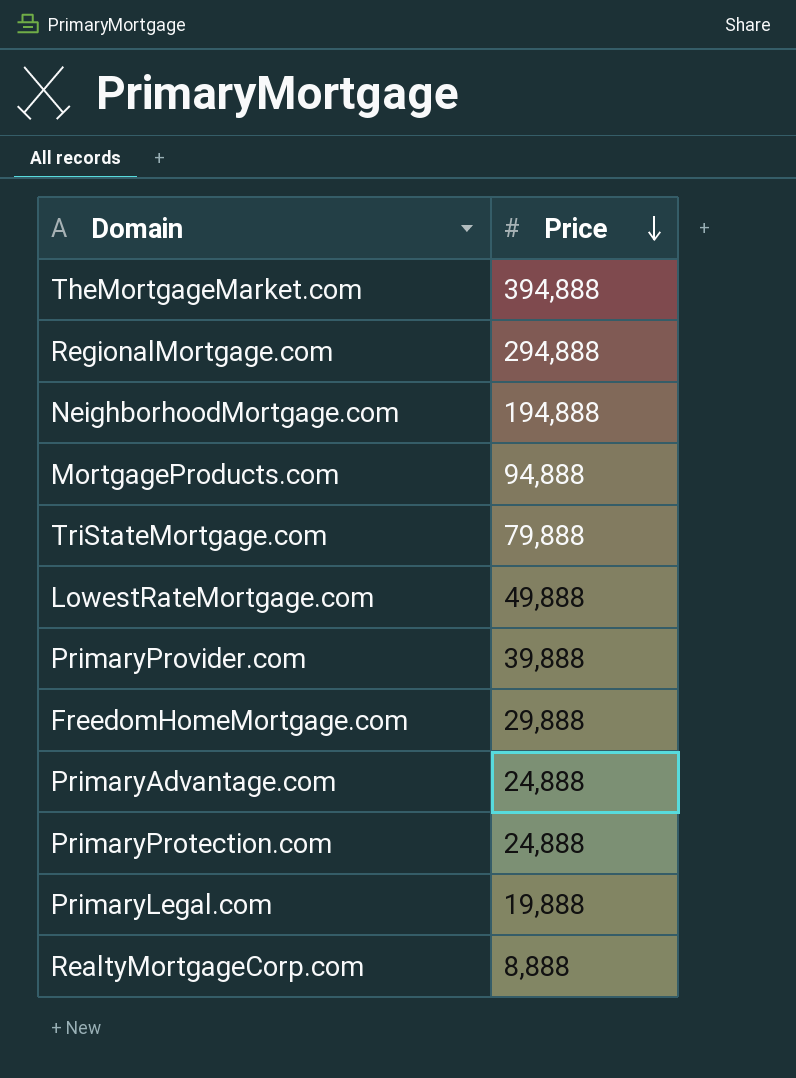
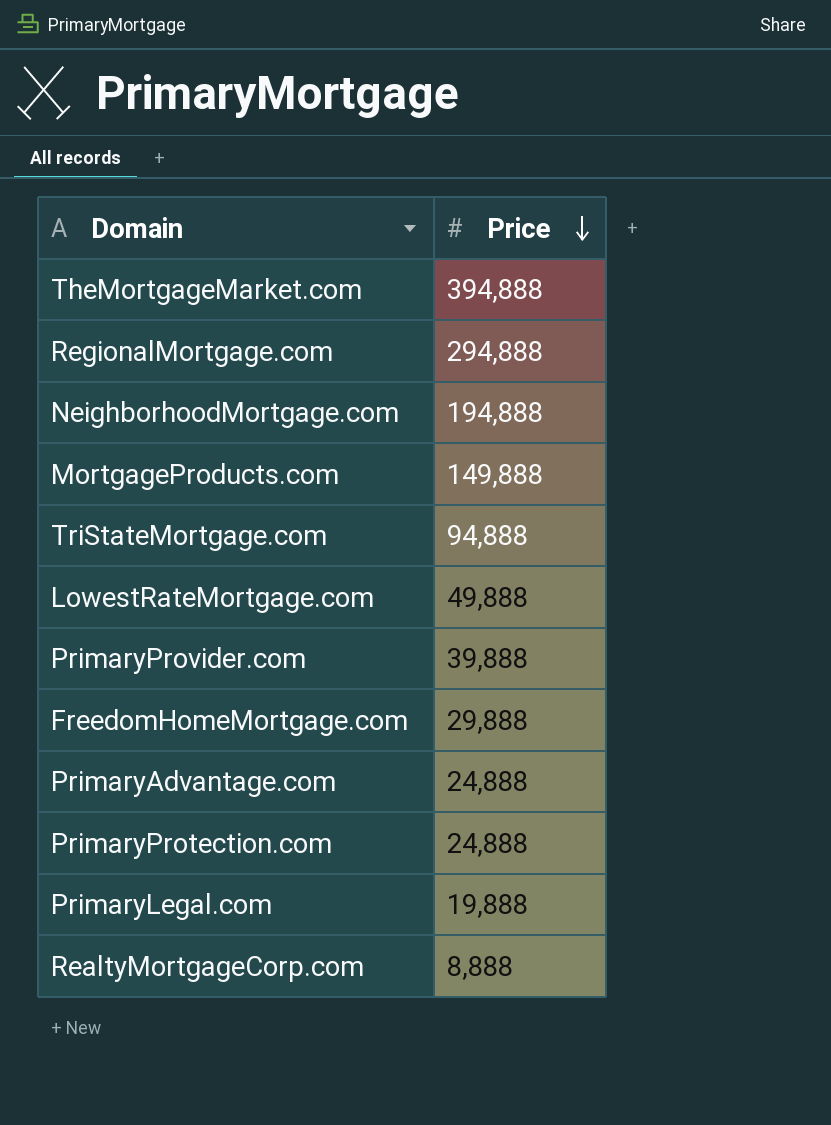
MortgageProducts.com | Price: 94,888 -> 149,888
TriStateMortgage.com | Price: 79,888 -> 94,888

